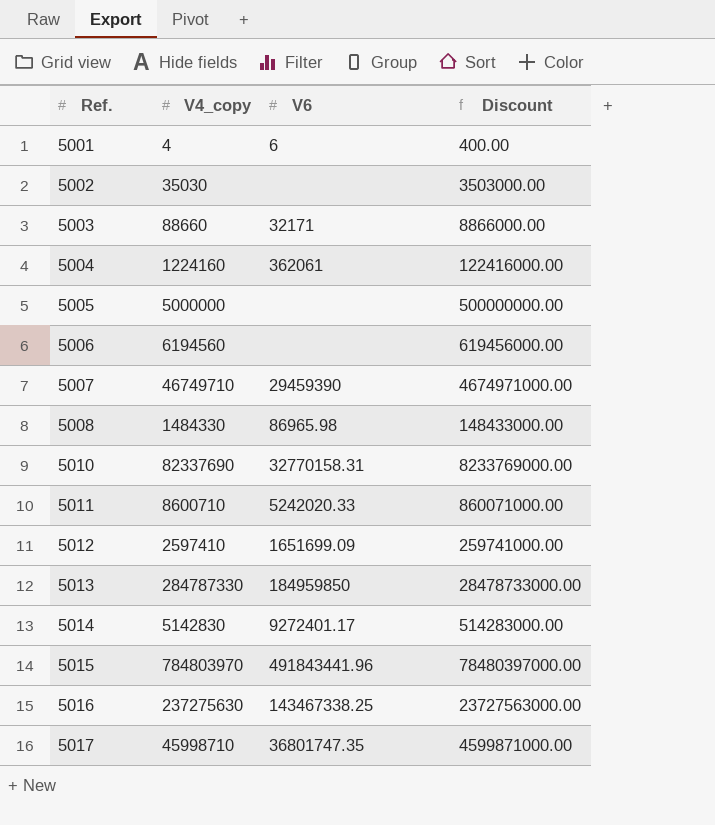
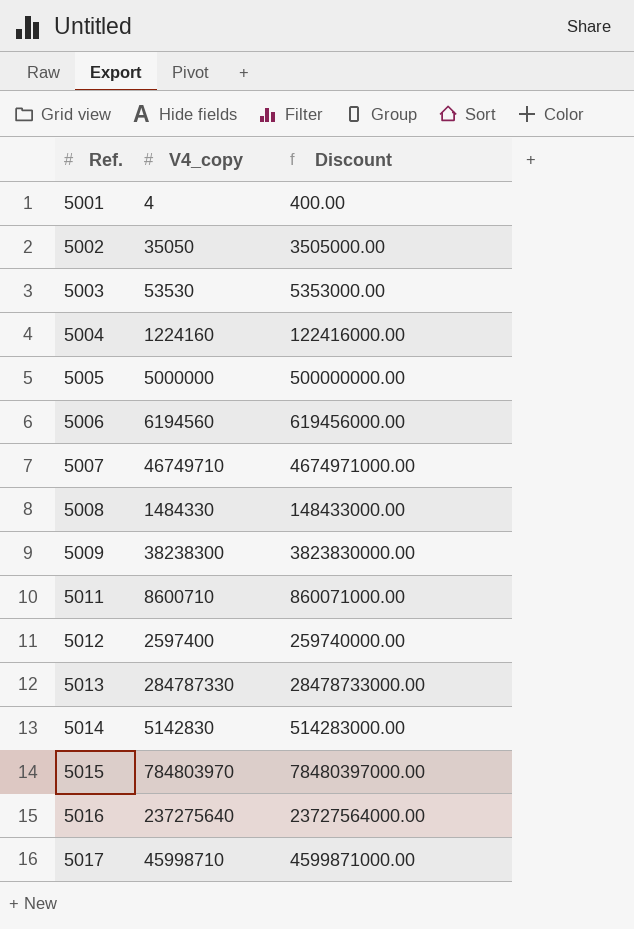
column V6 | position: 3 -> none
row 5010: 82337690 | 32770158.31 | 8233769000.00 -> none
5002 | V4_copy: 35030 -> 35050
5002 | Discount: 3503000.00 -> 3505000.00
5003 | V4_copy: 88660 -> 53530
5003 | Discount: 8866000.00 -> 5353000.00
row 5009: none -> 38238300 | 3823830000.00
5012 | V4_copy: 2597410 -> 2597400
5012 | Discount: 259741000.00 -> 259740000.00
5016 | V4_copy: 237275630 -> 237275640
5016 | Discount: 23727563000.00 -> 23727564000.00

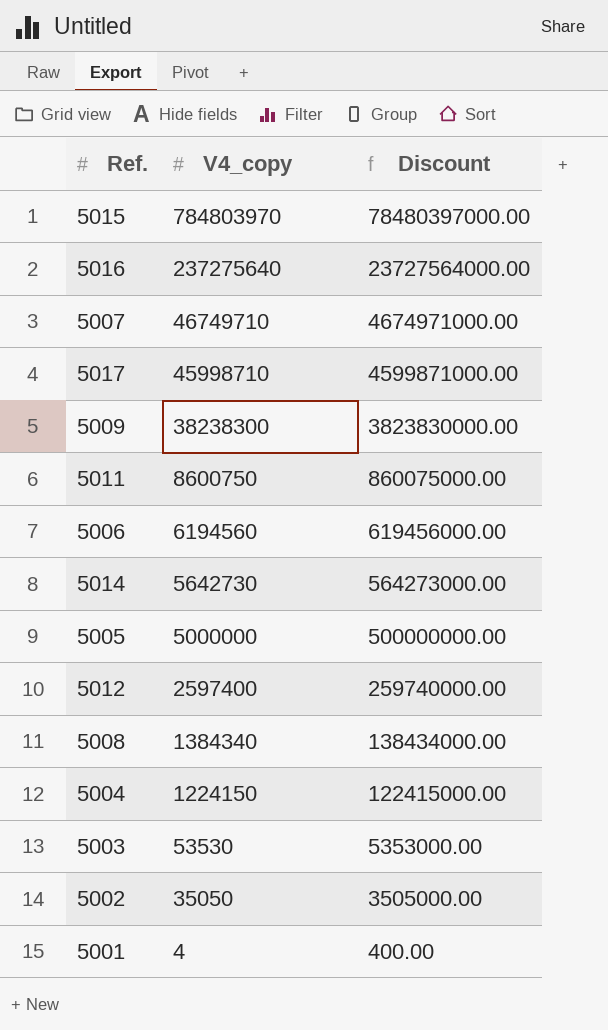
row order: Ref. ascending -> V4_copy descending
row 5013: 284787330 | 28478733000.00 -> none
5011 | V4_copy: 8600710 -> 8600750
5011 | Discount: 860071000.00 -> 860075000.00
5014 | V4_copy: 5142830 -> 5642730
5014 | Discount: 514283000.00 -> 564273000.00
5008 | V4_copy: 1484330 -> 1384340
5008 | Discount: 148433000.00 -> 138434000.00
5004 | V4_copy: 1224160 -> 1224150
5004 | Discount: 122416000.00 -> 122415000.00

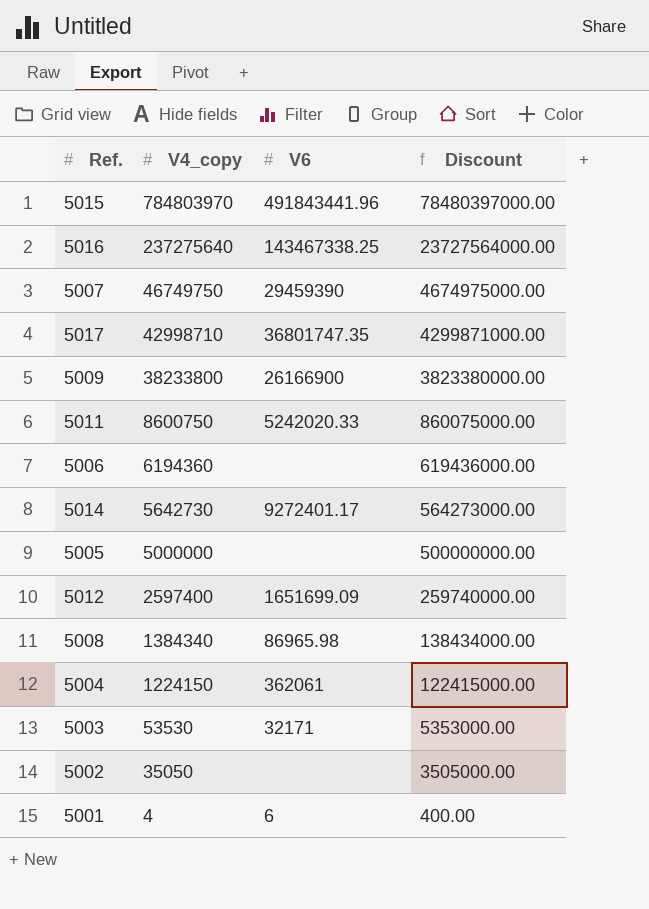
column V6 | position: none -> 3
5007 | V4_copy: 46749710 -> 46749750
5007 | Discount: 4674971000.00 -> 4674975000.00
5017 | V4_copy: 45998710 -> 42998710
5017 | Discount: 4599871000.00 -> 4299871000.00
5009 | V4_copy: 38238300 -> 38233800
5009 | Discount: 3823830000.00 -> 3823380000.00
5006 | V4_copy: 6194560 -> 6194360
5006 | Discount: 619456000.00 -> 619436000.00

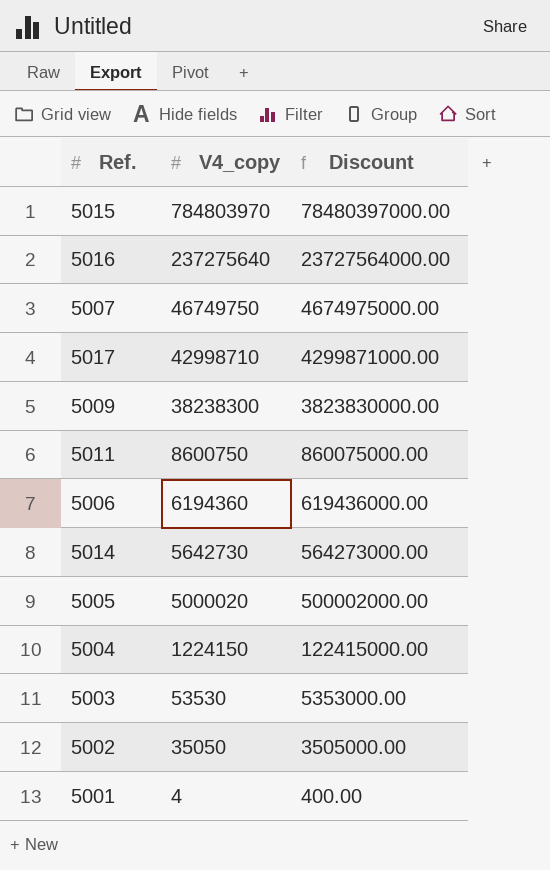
column V6 | position: 3 -> none
row 5012: 2597400 | 1651699.09 | 259740000.00 -> none
row 5008: 1384340 | 86965.98 | 138434000.00 -> none
5009 | V4_copy: 38233800 -> 38238300
5009 | Discount: 3823380000.00 -> 3823830000.00
5005 | V4_copy: 5000000 -> 5000020
5005 | Discount: 500000000.00 -> 500002000.00

